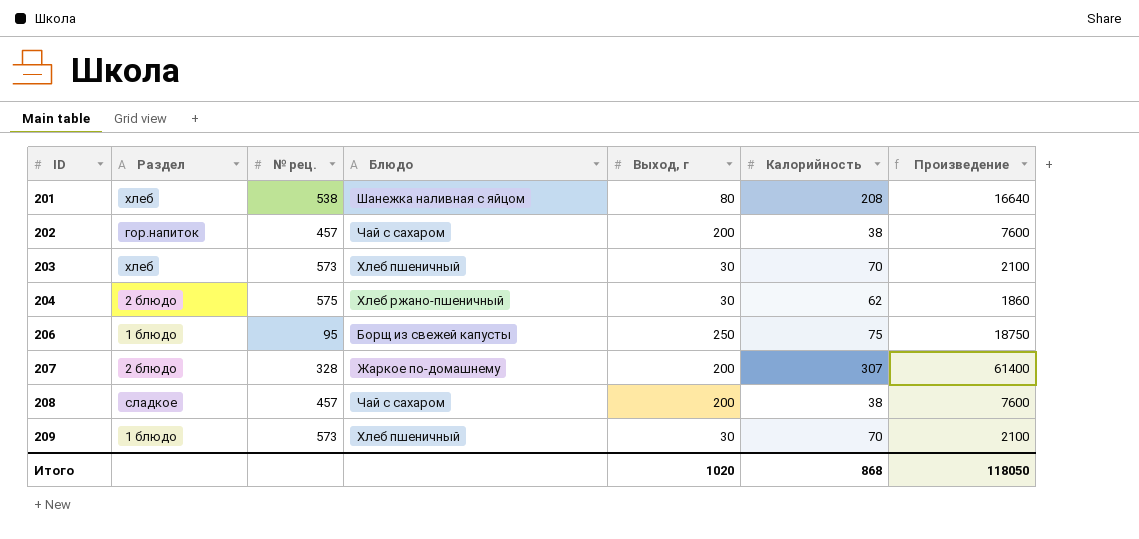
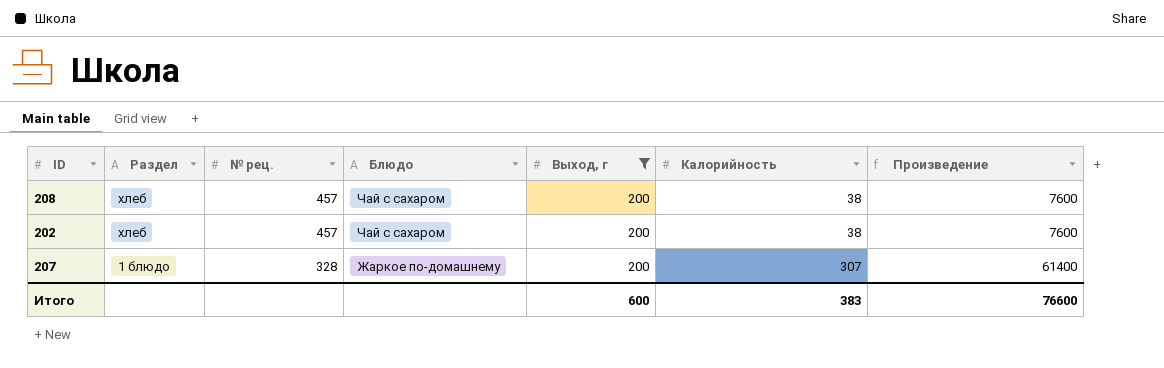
filter: none -> Выход, г = 200
row order: ID ascending -> Раздел descending
208 | Раздел: сладкое -> хлеб
202 | Раздел: гор.напиток -> хлеб
207 | Раздел: 2 блюдо -> 1 блюдо
Итого | Выход, г: 1020 -> 600
Итого | Калорийность: 868 -> 383
Итого | Произведение: 118050 -> 76600

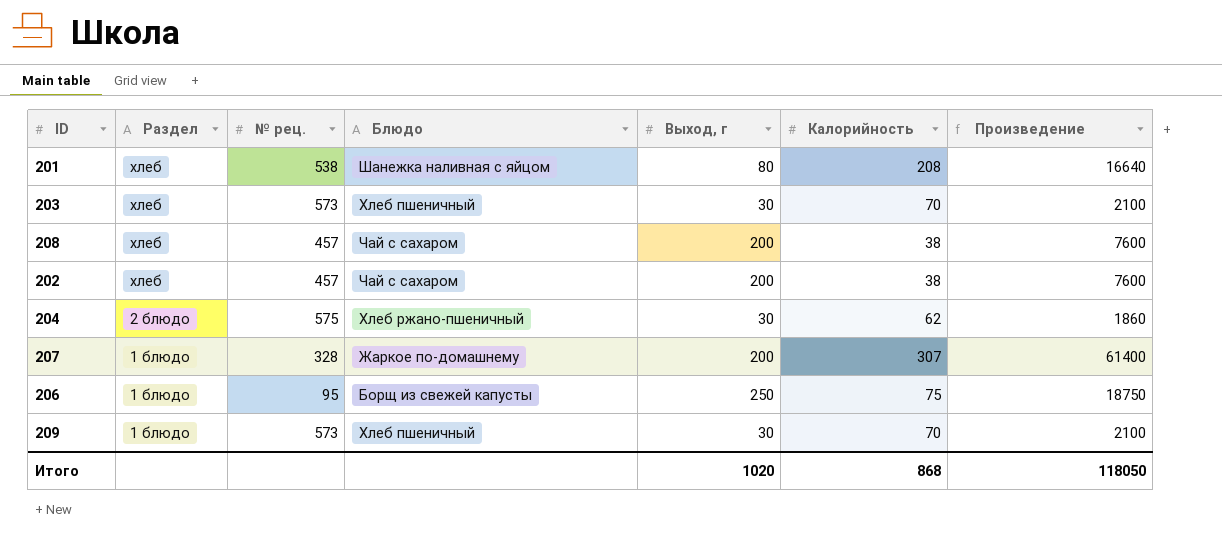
filter: Выход, г = 200 -> none
Итого | Выход, г: 600 -> 1020
Итого | Калорийность: 383 -> 868
Итого | Произведение: 76600 -> 118050

